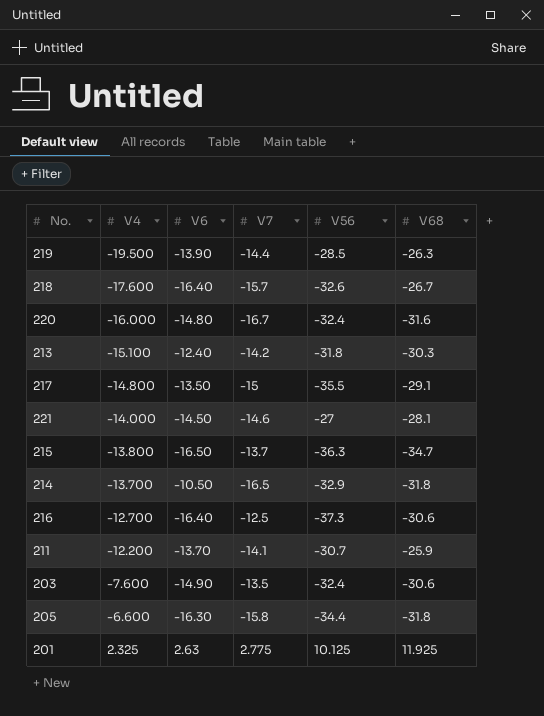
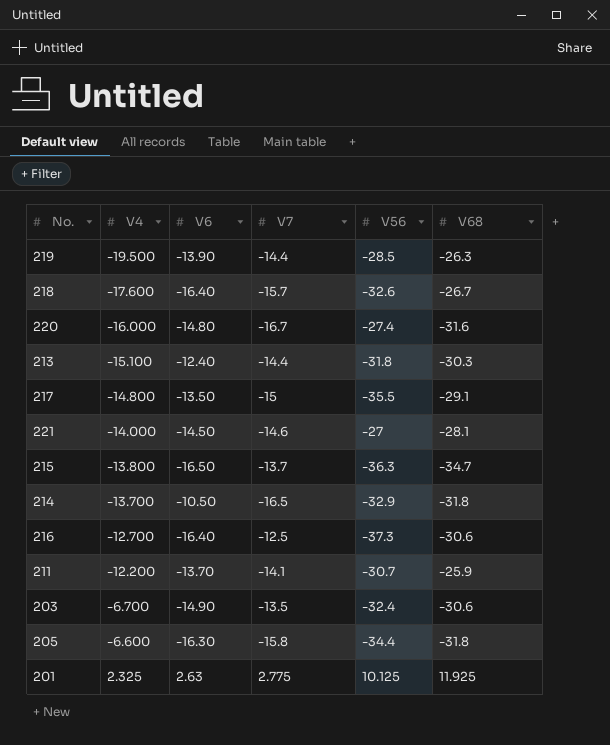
220 | V56: -32.4 -> -27.4
213 | V7: -14.2 -> -14.4
203 | V4: -7.600 -> -6.700

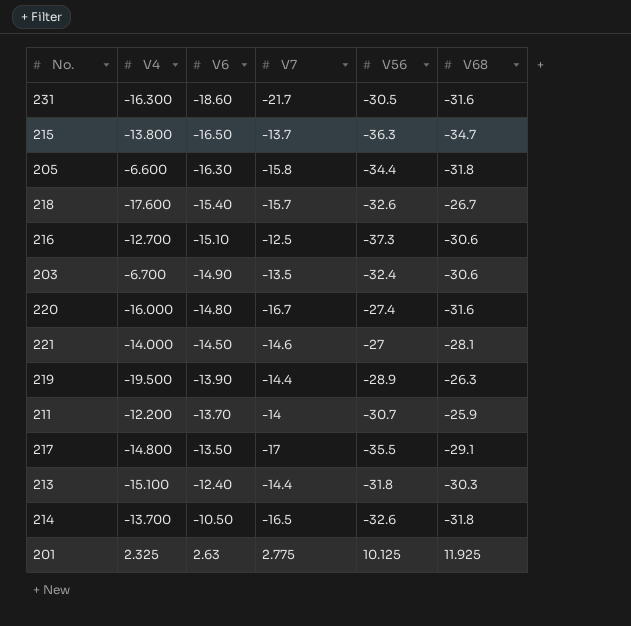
row order: V4 ascending -> V6 ascending
row 231: none -> -16.300 | -18.60 | -21.7 | -30.5 | -31.6
218 | V6: -16.40 -> -15.40
216 | V6: -16.40 -> -15.10
219 | V56: -28.5 -> -28.9
211 | V7: -14.1 -> -14
217 | V7: -15 -> -17
214 | V56: -32.9 -> -32.6

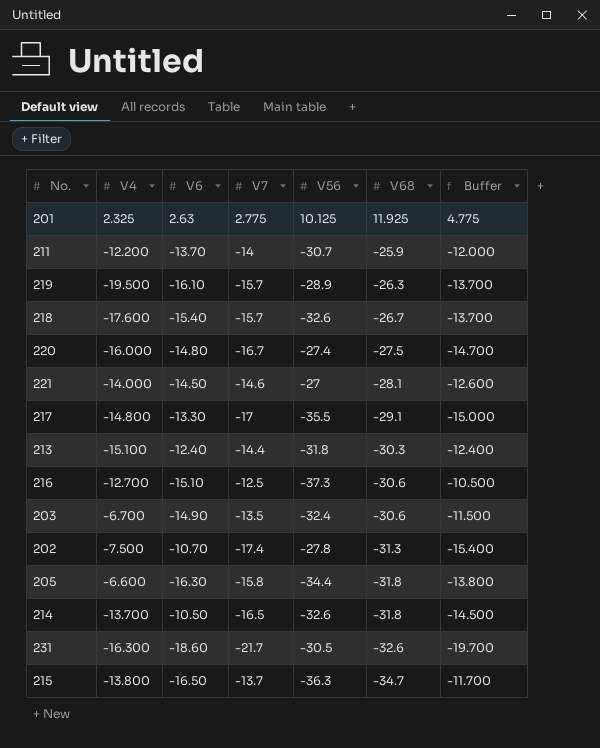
row order: V6 ascending -> V68 descending
column Buffer | formula: none -> [V7] + 2
219 | V6: -13.90 -> -16.10
219 | V7: -14.4 -> -15.7
220 | V68: -31.6 -> -27.5
217 | V6: -13.50 -> -13.30
row 202: none -> -7.500 | -10.70 | -17.4 | -27.8 | -31.3 | -15.400
231 | V68: -31.6 -> -32.6

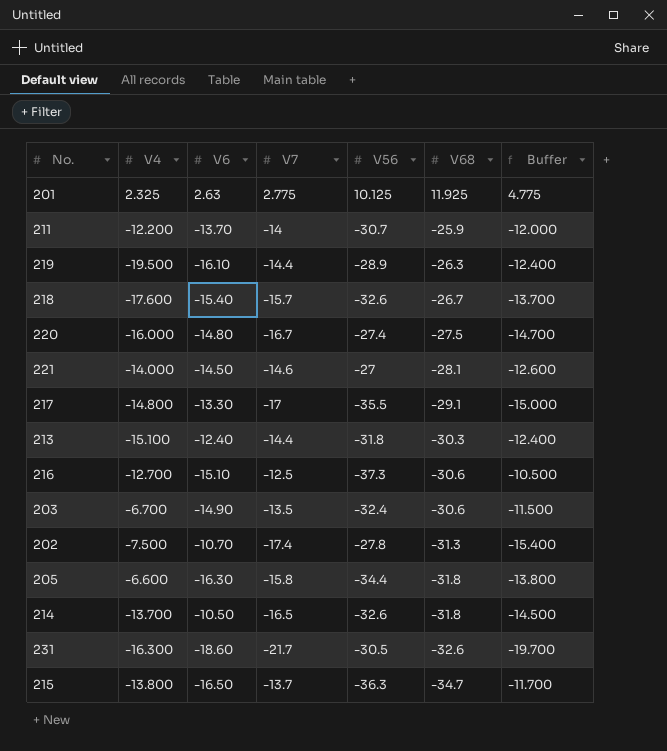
219 | V7: -15.7 -> -14.4
219 | Buffer: -13.700 -> -12.400

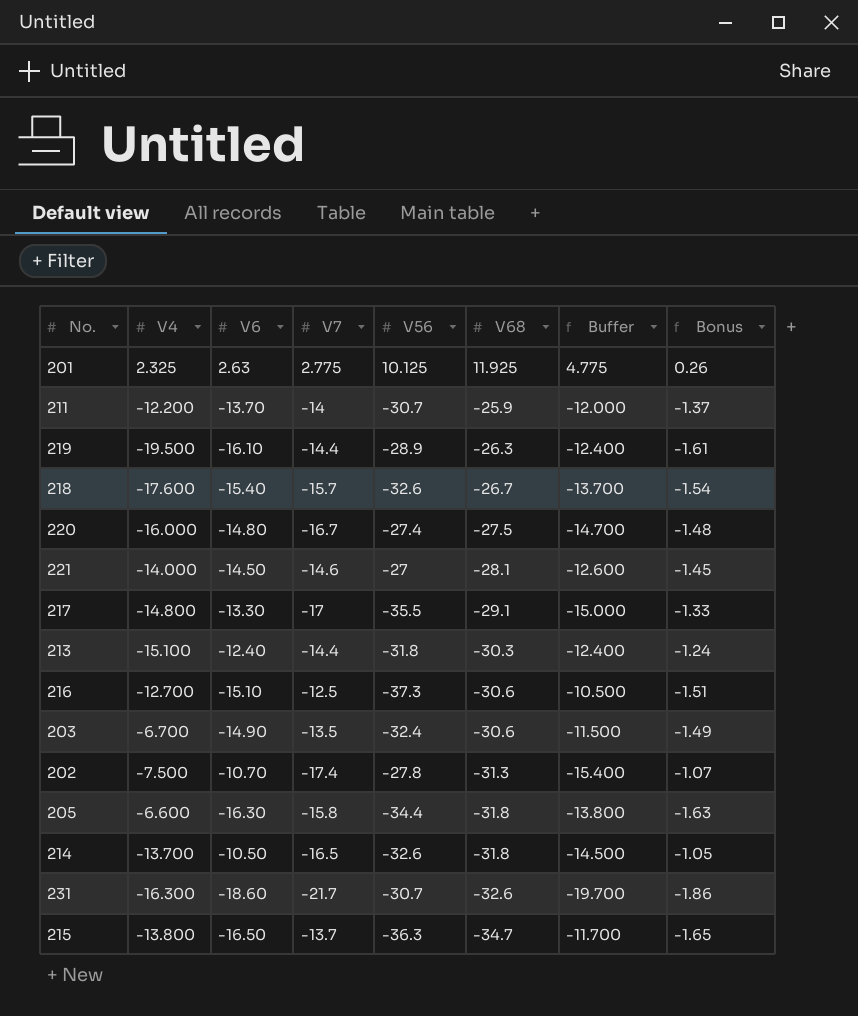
column Bonus | formula: none -> [V6] * 0.1
231 | V56: -30.5 -> -30.7

